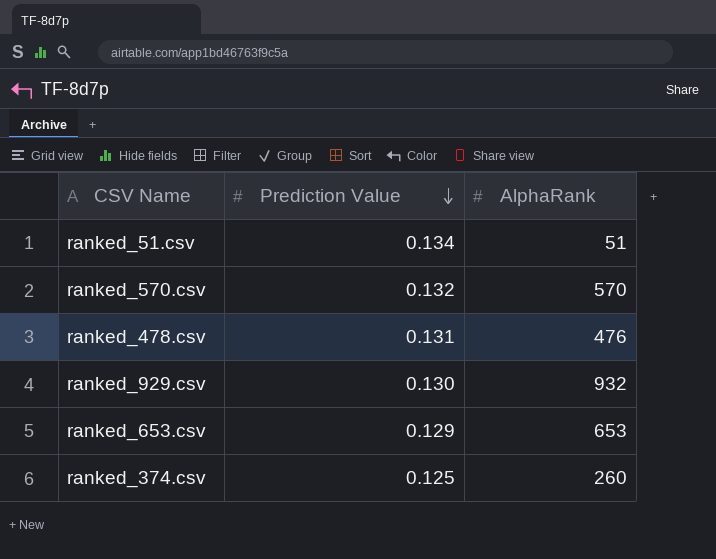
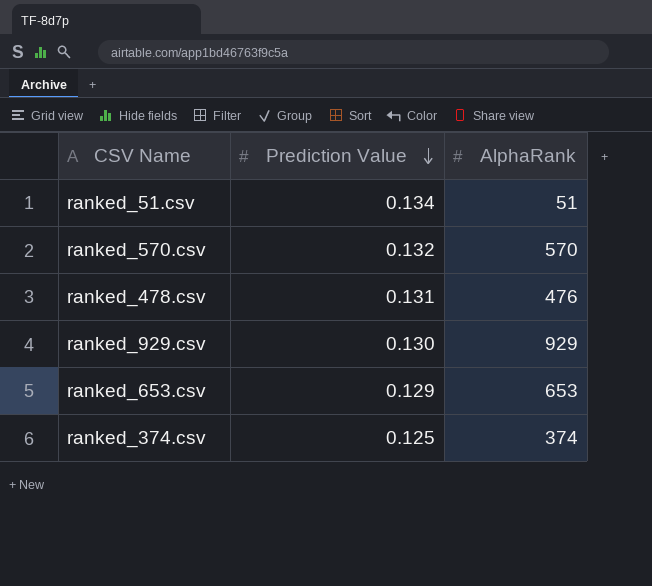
ranked_929.csv | AlphaRank: 932 -> 929
ranked_374.csv | AlphaRank: 260 -> 374

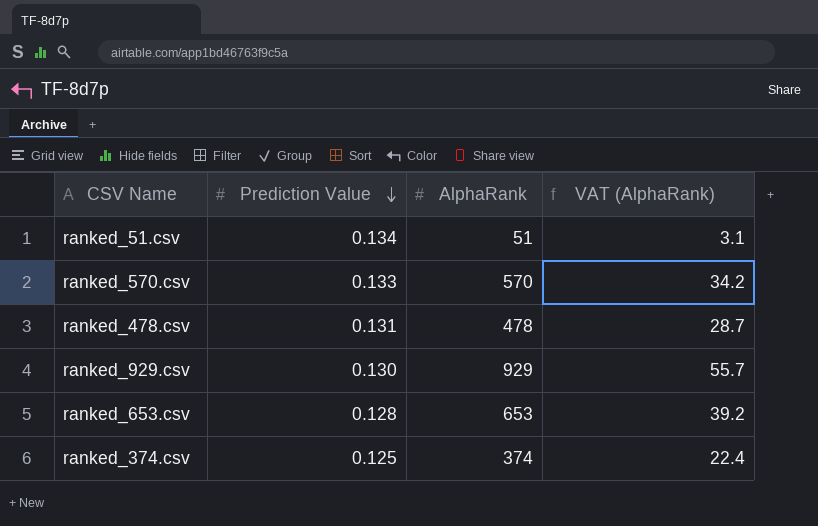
column VAT (AlphaRank) | formula: none -> [AlphaRank] * 0.06
ranked_570.csv | Prediction Value: 0.132 -> 0.133
ranked_478.csv | AlphaRank: 476 -> 478
ranked_653.csv | Prediction Value: 0.129 -> 0.128

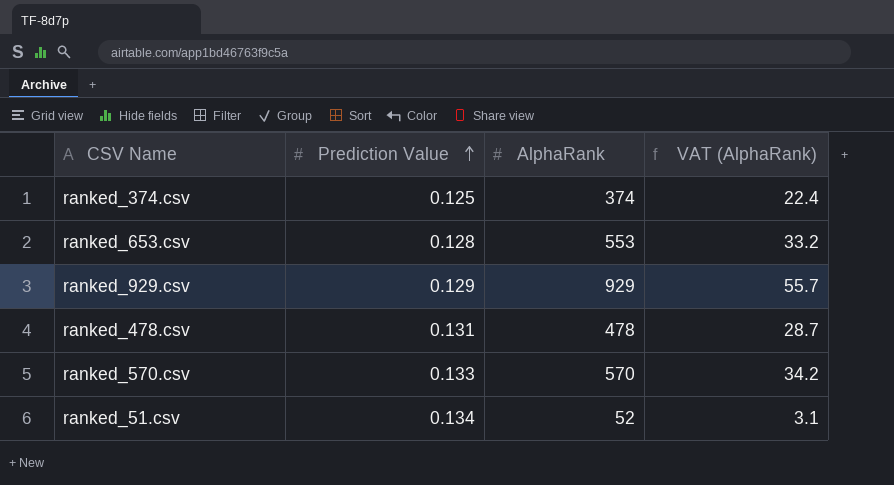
row order: Prediction Value descending -> Prediction Value ascending
ranked_653.csv | AlphaRank: 653 -> 553
ranked_653.csv | VAT (AlphaRank): 39.2 -> 33.2
ranked_929.csv | Prediction Value: 0.130 -> 0.129
ranked_51.csv | AlphaRank: 51 -> 52

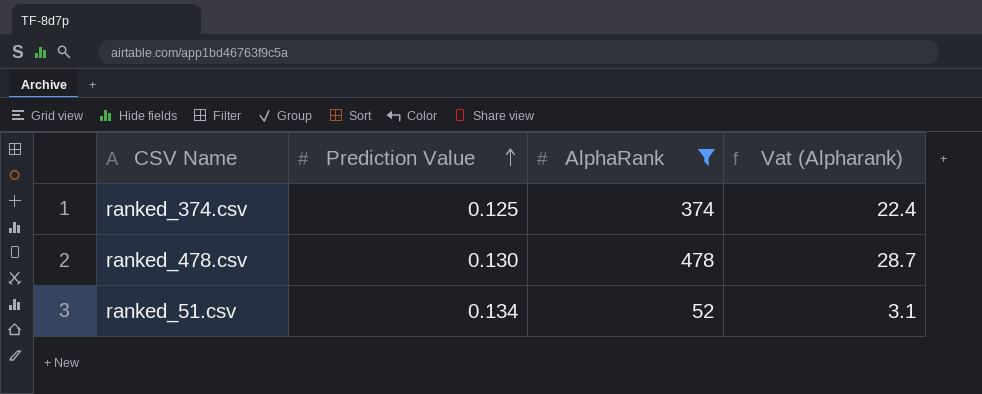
filter: none -> AlphaRank <= 478
column name: VAT (AlphaRank) -> Vat (Alpharank)
ranked_478.csv | Prediction Value: 0.131 -> 0.130

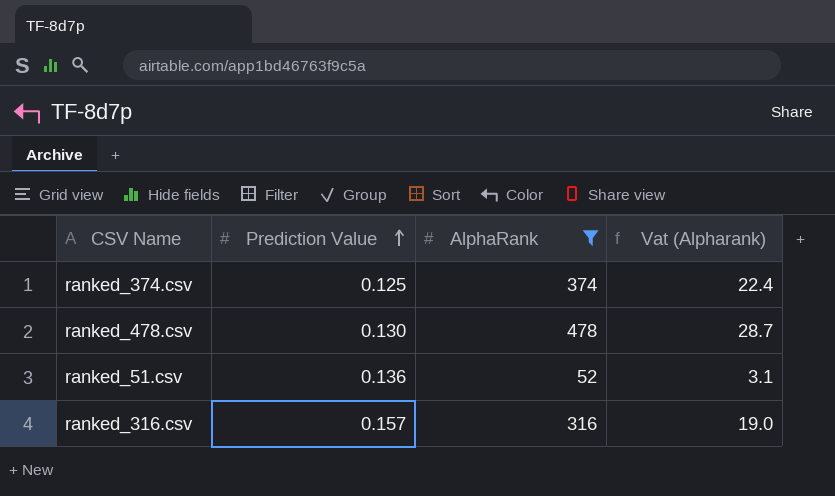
ranked_51.csv | Prediction Value: 0.134 -> 0.136
row ranked_316.csv: none -> 0.157 | 316 | 19.0

